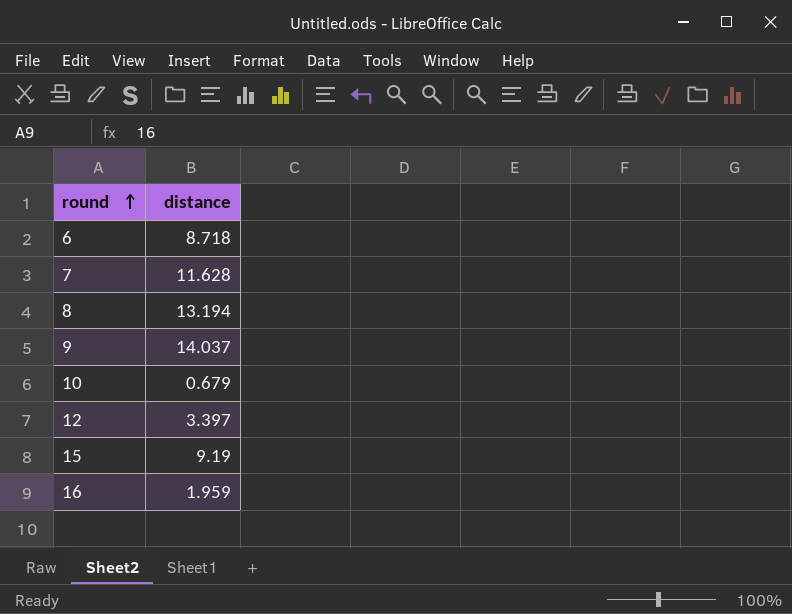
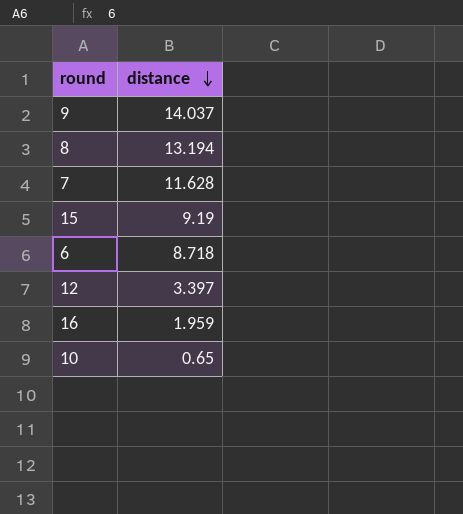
row order: round ascending -> distance descending
10 | distance: 0.679 -> 0.65

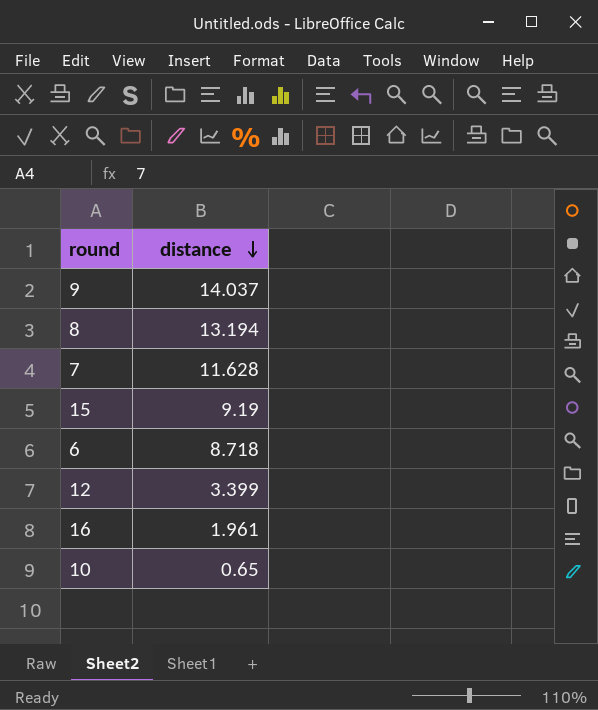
12 | distance: 3.397 -> 3.399
16 | distance: 1.959 -> 1.961

